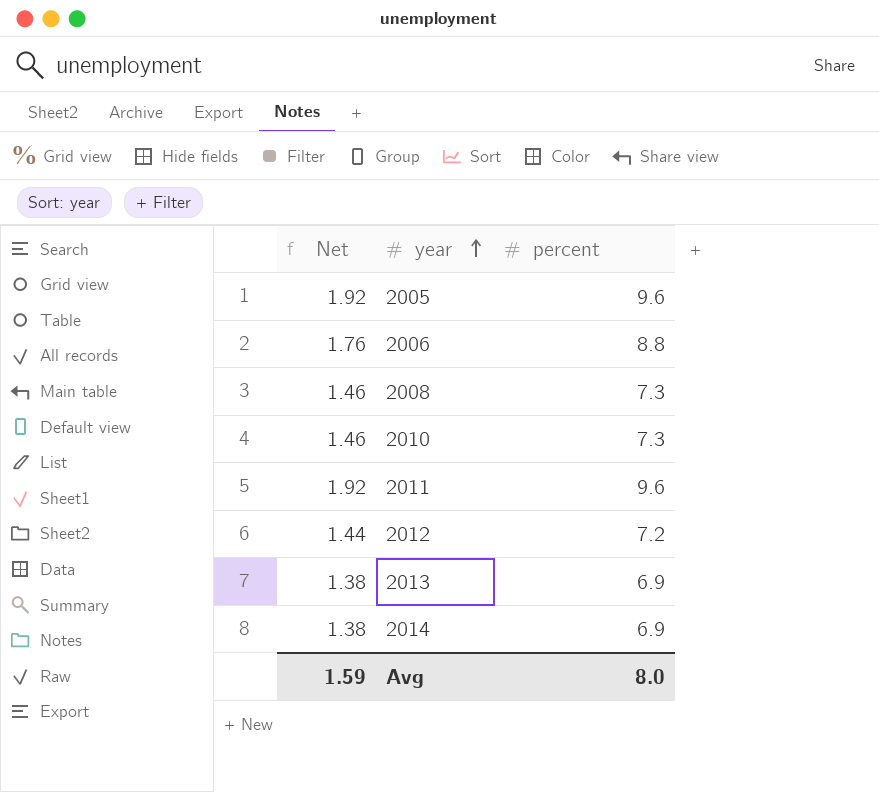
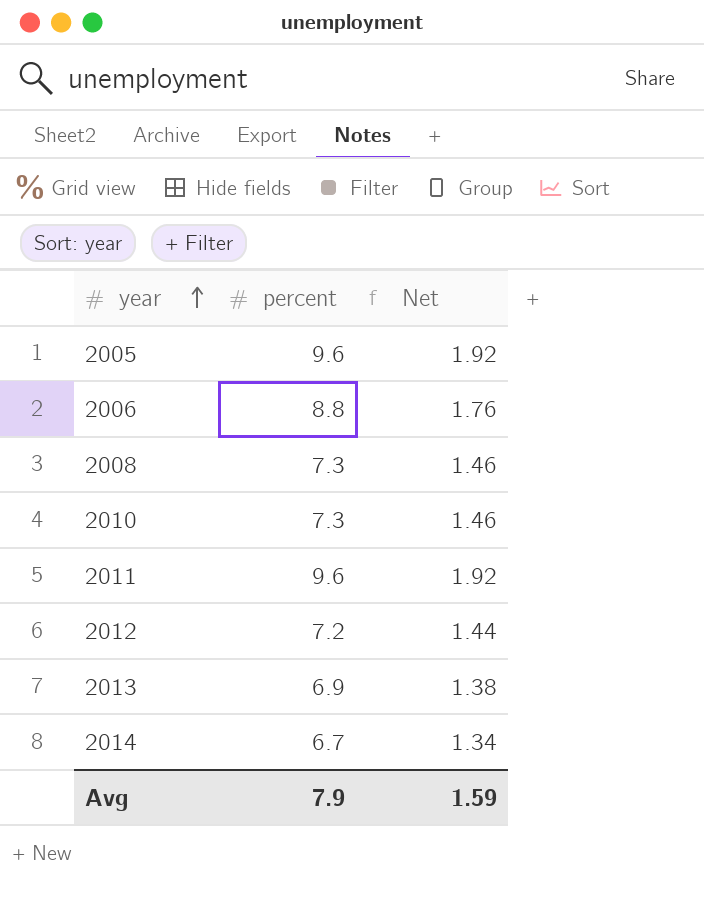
column Net | position: 1 -> 3
2014 | percent: 6.9 -> 6.7
2014 | Net: 1.38 -> 1.34
Avg | percent: 8.0 -> 7.9

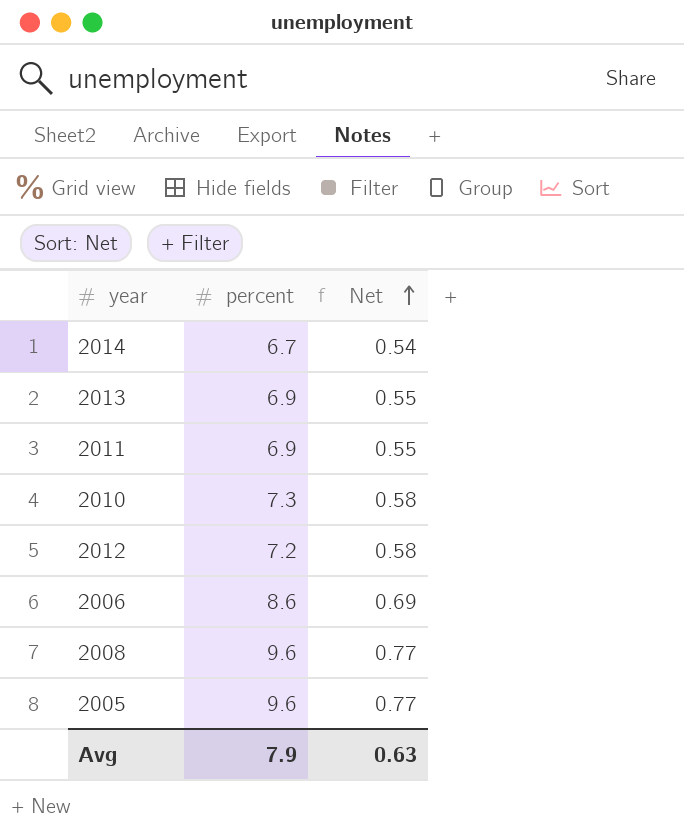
row order: year ascending -> Net ascending
column Net | formula: [percent] * 0.2 -> [percent] * 0.08
2011 | percent: 9.6 -> 6.9
2006 | percent: 8.8 -> 8.6
2008 | percent: 7.3 -> 9.6
Avg | Net: 1.59 -> 0.63

